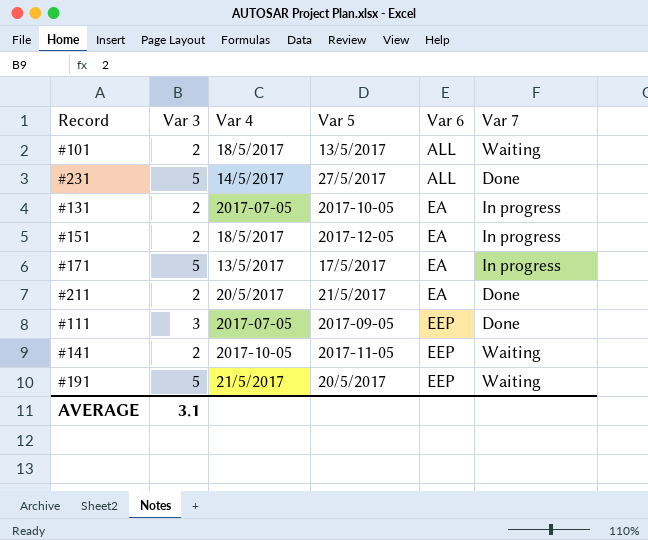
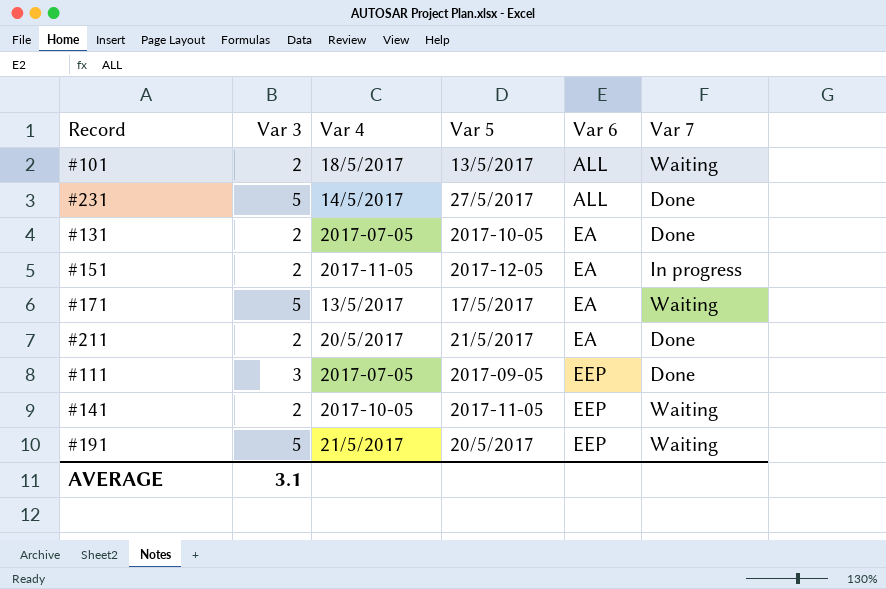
#131 | Var 7: In progress -> Done
#151 | Var 4: 18/5/2017 -> 2017-11-05
#171 | Var 7: In progress -> Waiting

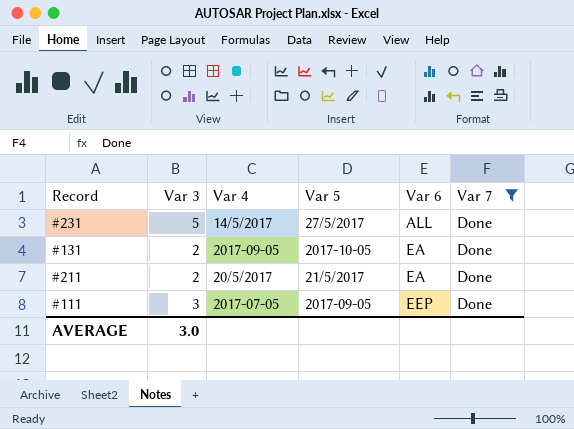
filter: none -> Var 7 = Done
#131 | Var 4: 2017-07-05 -> 2017-09-05
AVERAGE | Var 3: 3.1 -> 3.0

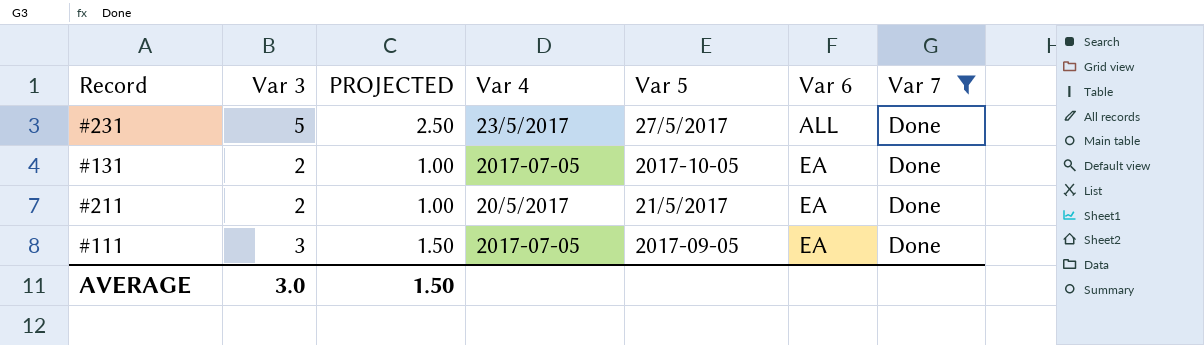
column PROJECTED | formula: none -> [Var 3] * 0.5
#231 | Var 4: 14/5/2017 -> 23/5/2017
#131 | Var 4: 2017-09-05 -> 2017-07-05
#111 | Var 6: EEP -> EA

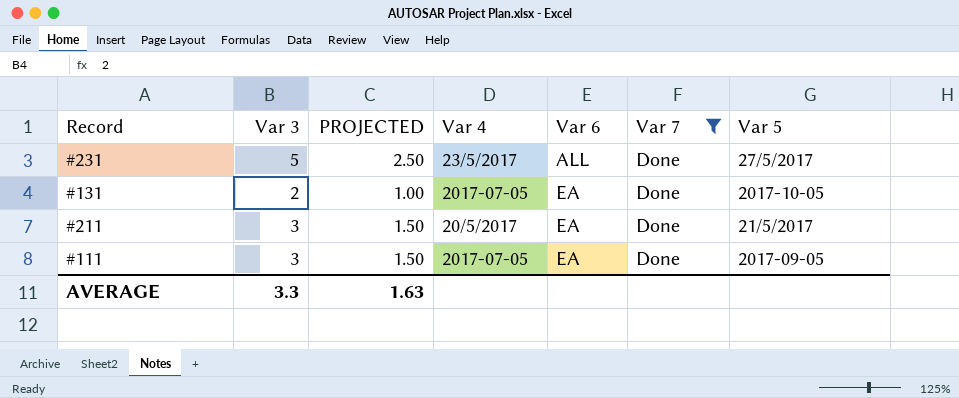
column Var 5 | position: 5 -> 7
#211 | Var 3: 2 -> 3
#211 | PROJECTED: 1.00 -> 1.50
AVERAGE | Var 3: 3.0 -> 3.3
AVERAGE | PROJECTED: 1.50 -> 1.63

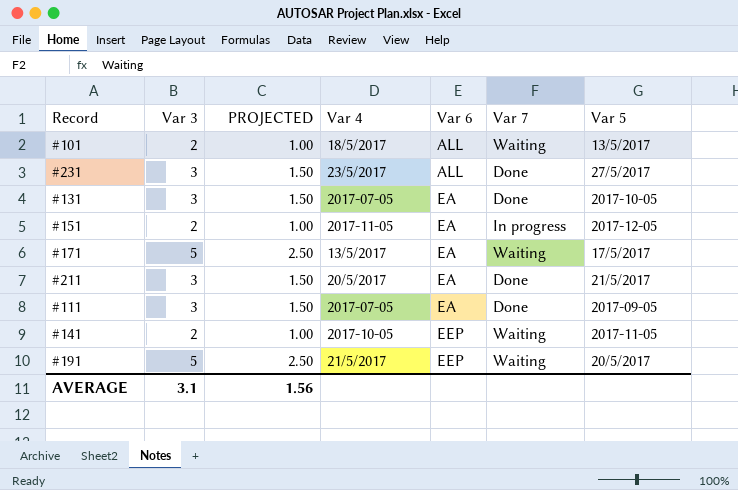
filter: Var 7 = Done -> none
#231 | Var 3: 5 -> 3
#231 | PROJECTED: 2.50 -> 1.50
#131 | Var 3: 2 -> 3
#131 | PROJECTED: 1.00 -> 1.50
AVERAGE | Var 3: 3.3 -> 3.1
AVERAGE | PROJECTED: 1.63 -> 1.56

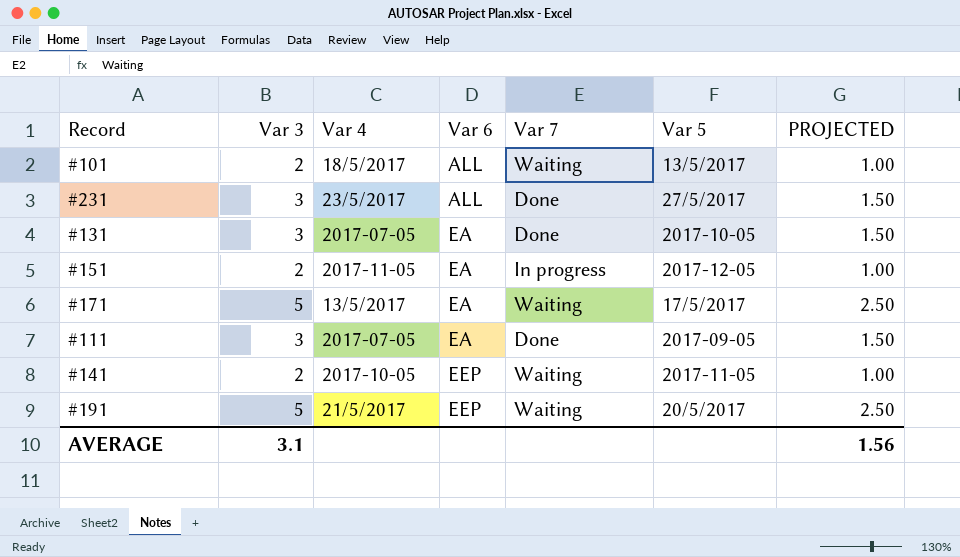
column PROJECTED | position: 3 -> 7
row #211: 3 | 1.50 | 20/5/2017 | EA | Done | 21/5/2017 -> none

